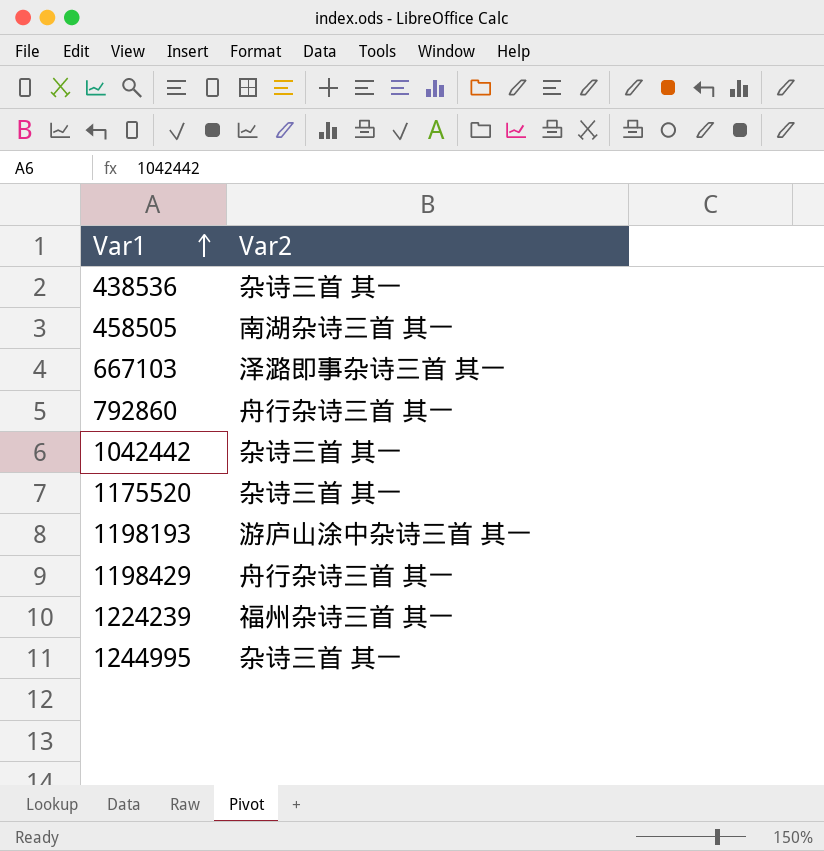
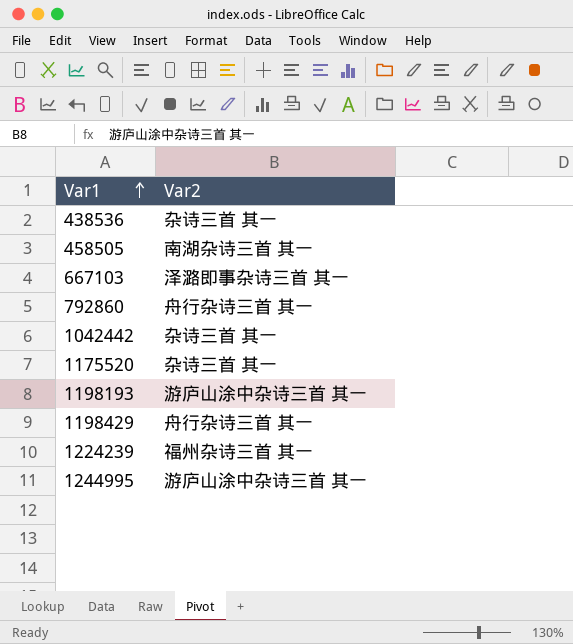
1244995 | Var2: 杂诗三首 其一 -> 游庐山涂中杂诗三首 其一

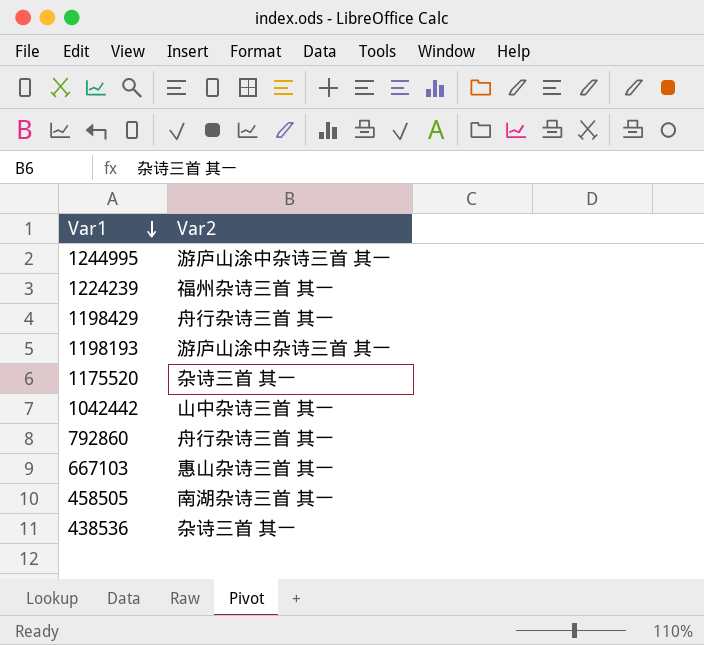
row order: Var1 ascending -> Var1 descending
1042442 | Var2: 杂诗三首 其一 -> 山中杂诗三首 其一
667103 | Var2: 泽潞即事杂诗三首 其一 -> 惠山杂诗三首 其一

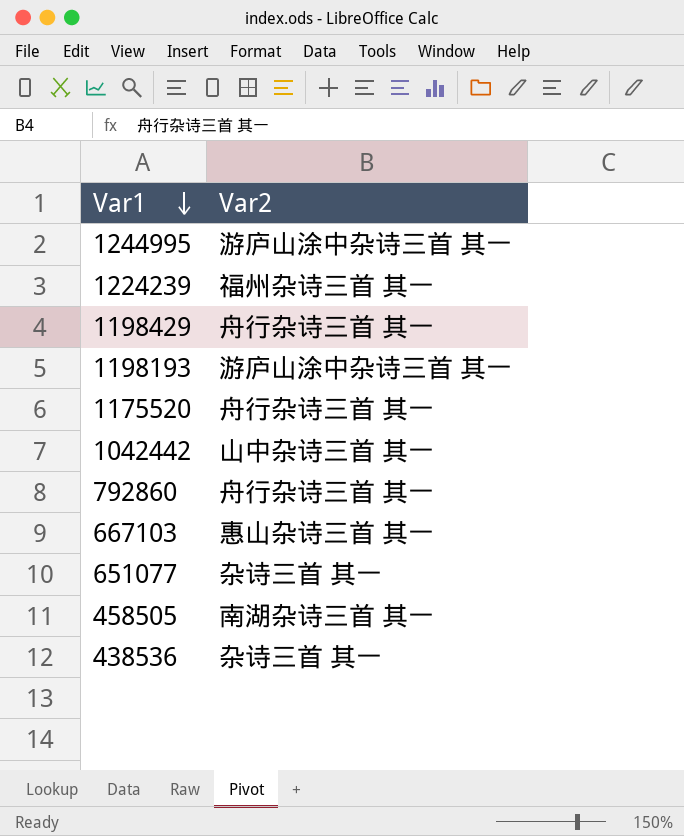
1175520 | Var2: 杂诗三首 其一 -> 舟行杂诗三首 其一
row 651077: none -> 杂诗三首 其一

